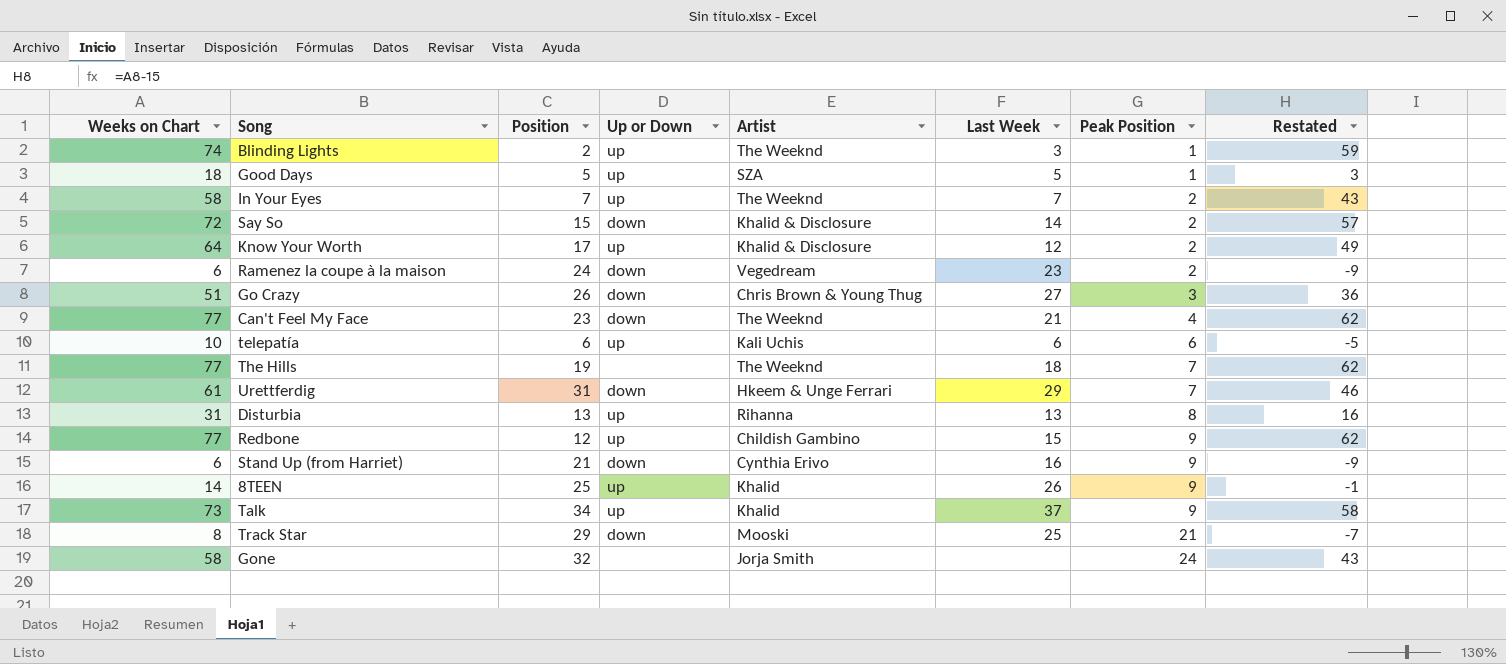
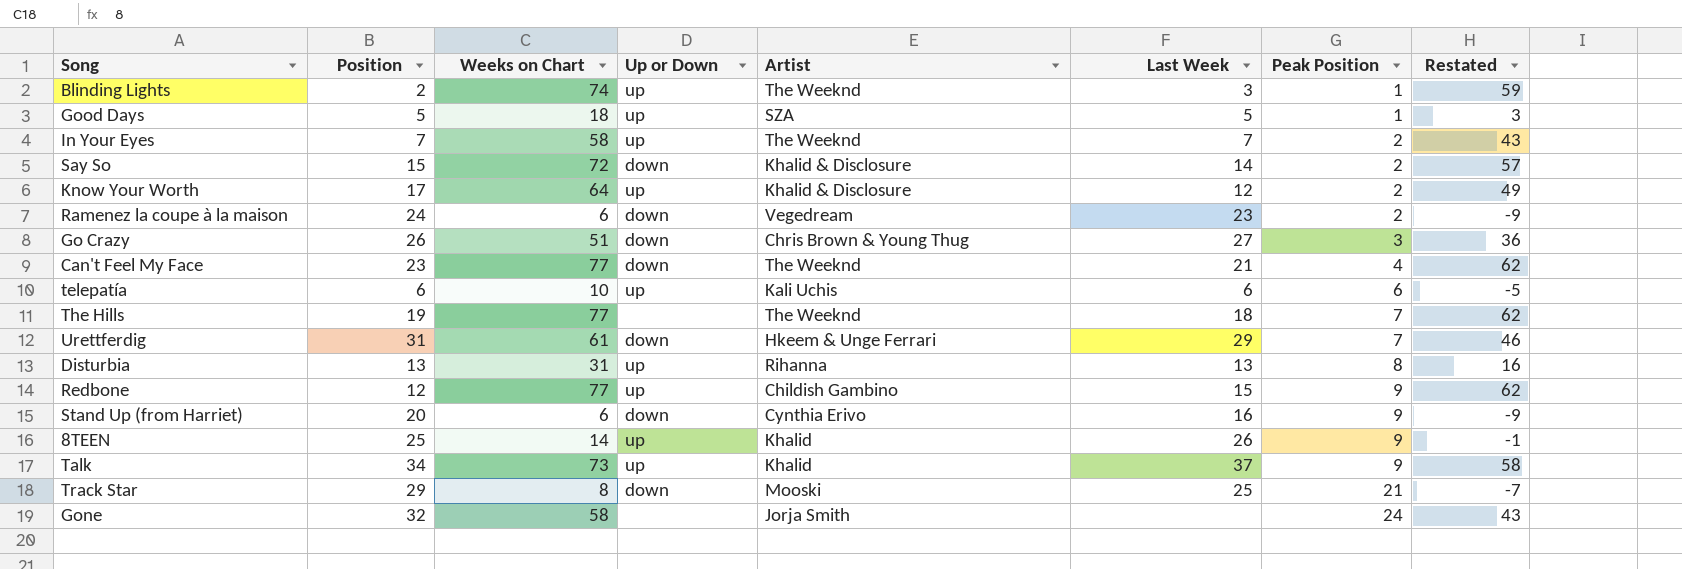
column Weeks on Chart | position: 1 -> 3
Stand Up (from Harriet) | Position: 21 -> 20

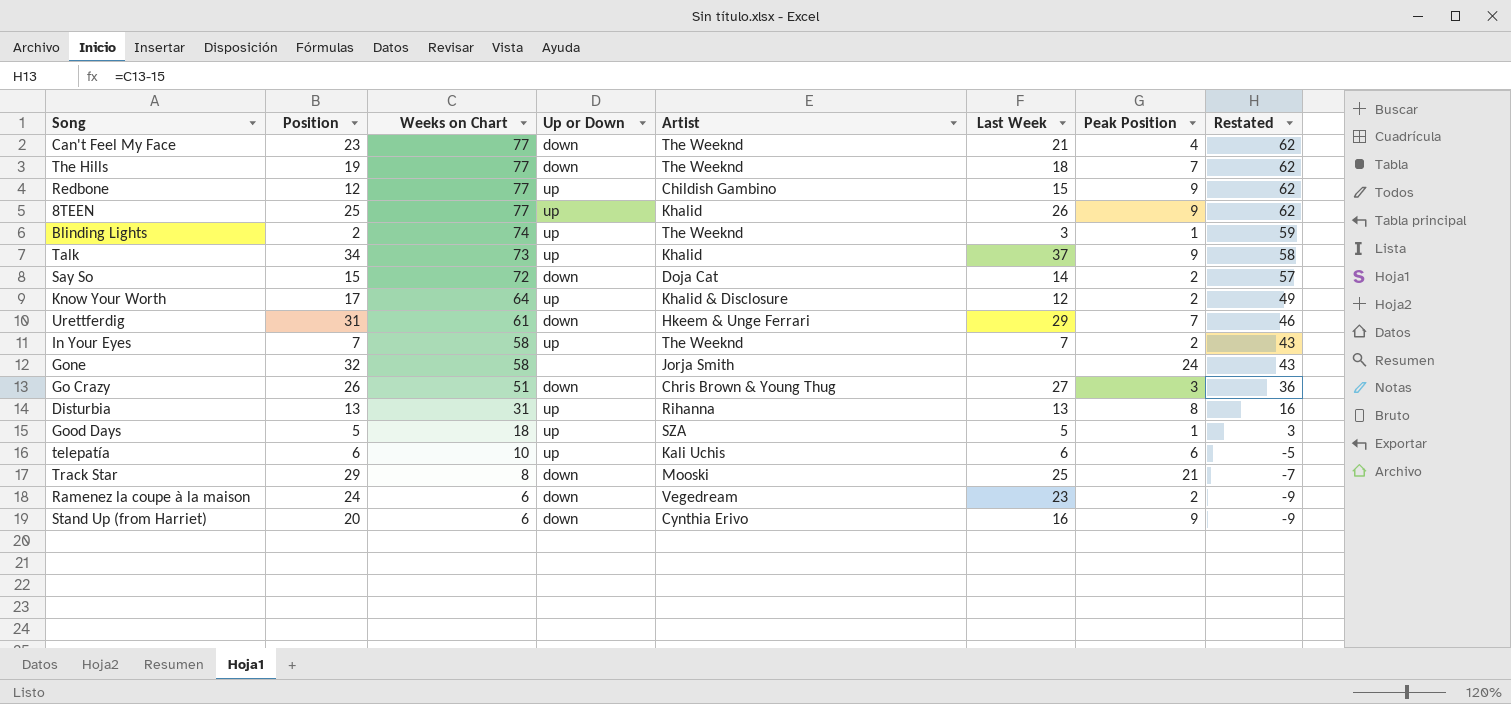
row order: Peak Position ascending -> Weeks on Chart descending
The Hills | Up or Down: none -> down
8TEEN | Weeks on Chart: 14 -> 77
8TEEN | Restated: -1 -> 62
Say So | Artist: Khalid & Disclosure -> Doja Cat

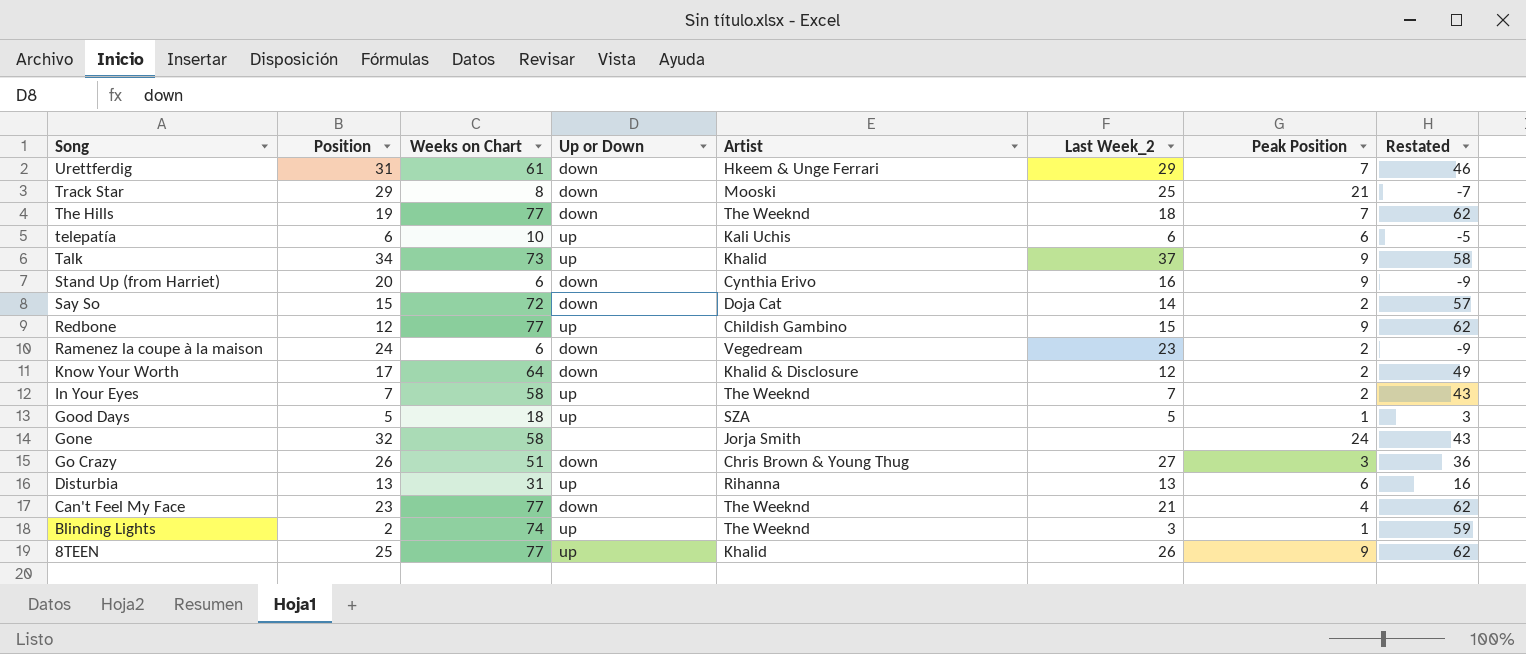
row order: Weeks on Chart descending -> Song descending
column name: Last Week -> Last Week_2
Know Your Worth | Up or Down: up -> down
Disturbia | Peak Position: 8 -> 6

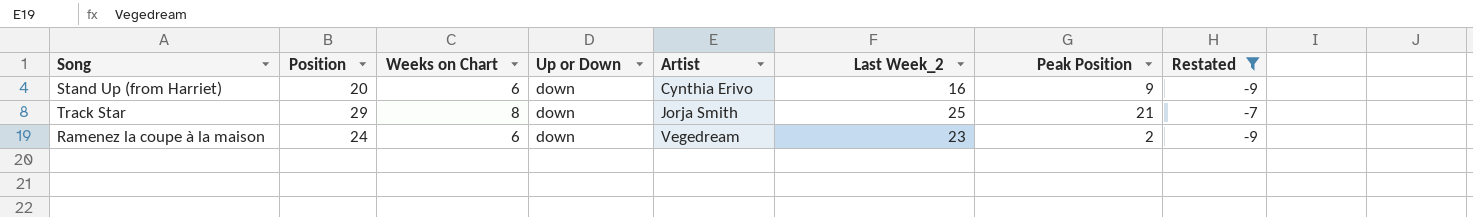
filter: none -> Restated <= -7
row order: Song descending -> Artist ascending
Track Star | Artist: Mooski -> Jorja Smith

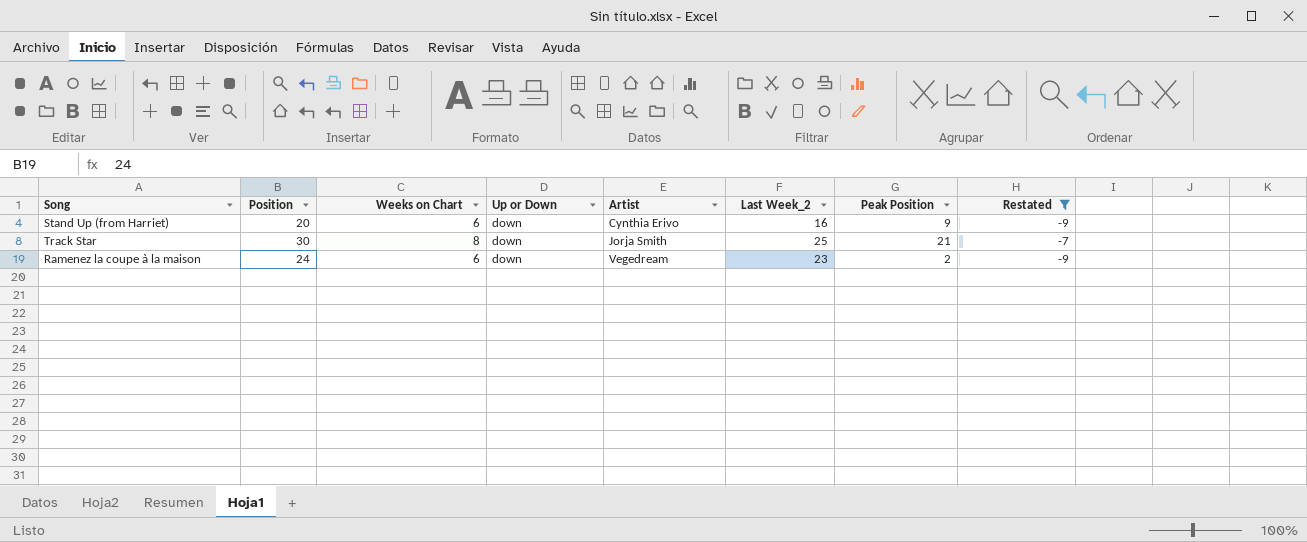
Track Star | Position: 29 -> 30

